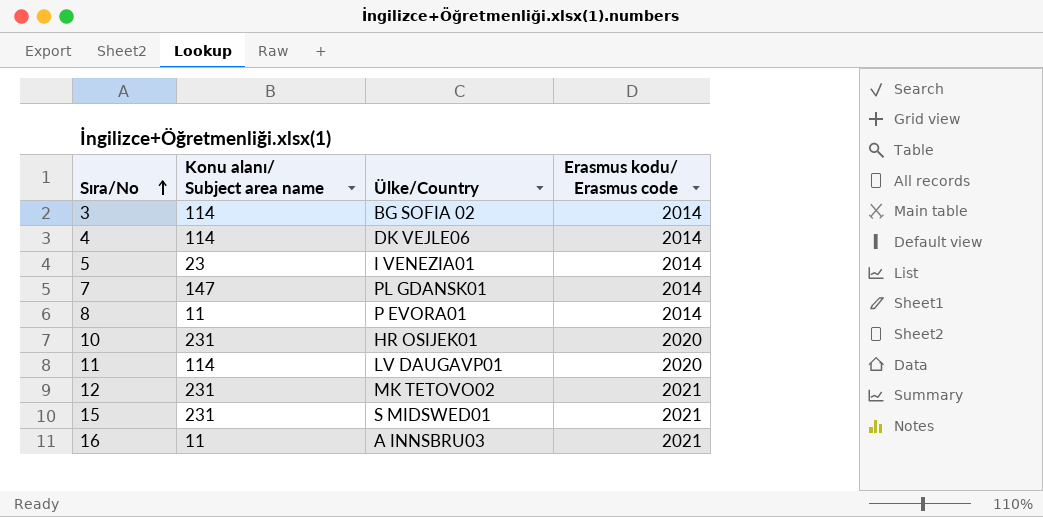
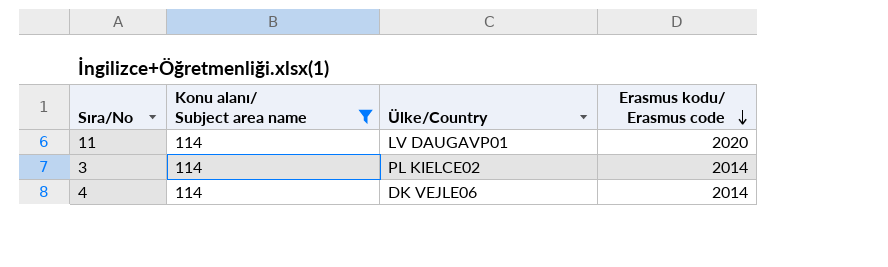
filter: none -> Konu alanı/ Subject area name = 114
row order: Sıra/No ascending -> Erasmus kodu/ Erasmus code descending
3 | Ülke/Country: BG SOFIA 02 -> PL KIELCE02

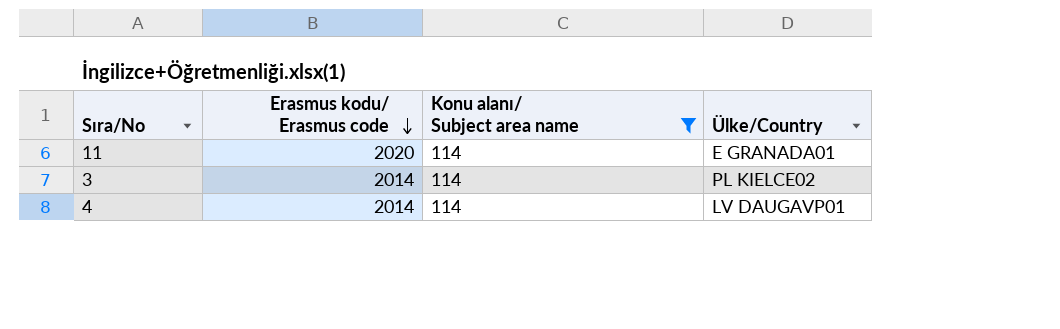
column Erasmus kodu/ Erasmus code | position: 4 -> 2
11 | Ülke/Country: LV DAUGAVP01 -> E GRANADA01
4 | Ülke/Country: DK VEJLE06 -> LV DAUGAVP01

